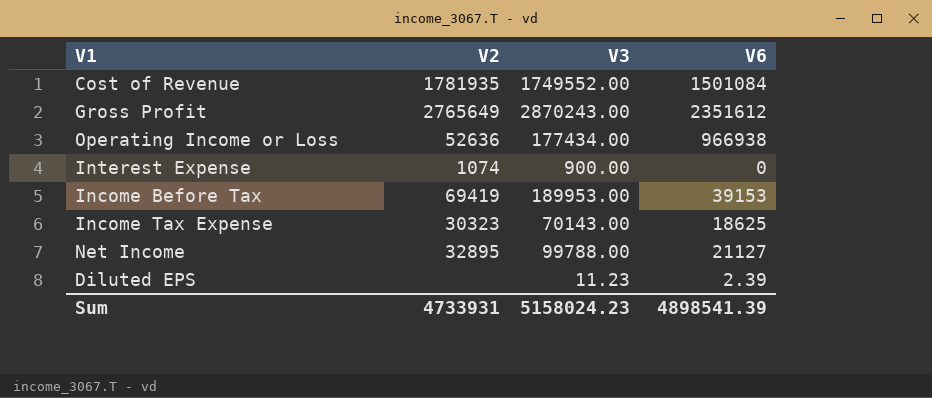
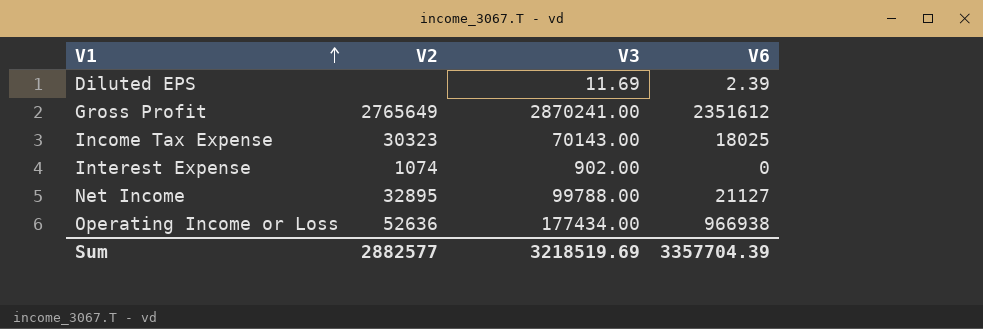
row order: none -> V1 ascending
row Cost of Revenue: 1781935 | 1749552.00 | 1501084 -> none
row Income Before Tax: 69419 | 189953.00 | 39153 -> none
Diluted EPS | V3: 11.23 -> 11.69
Gross Profit | V3: 2870243.00 -> 2870241.00
Income Tax Expense | V6: 18625 -> 18025
Interest Expense | V3: 900.00 -> 902.00
Sum | V2: 4733931 -> 2882577
Sum | V3: 5158024.23 -> 3218519.69
Sum | V6: 4898541.39 -> 3357704.39

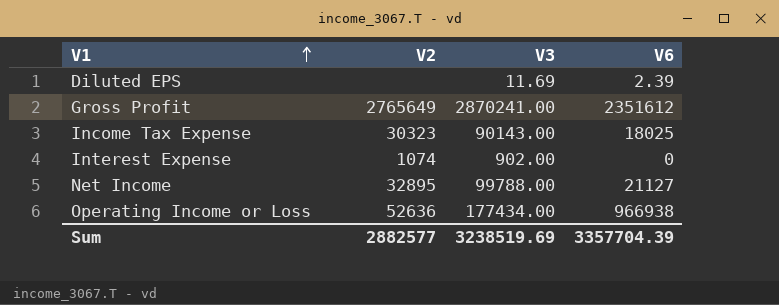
Income Tax Expense | V3: 70143.00 -> 90143.00
Sum | V3: 3218519.69 -> 3238519.69

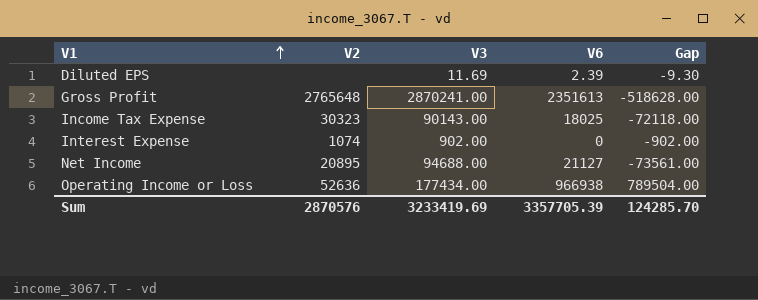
column Gap | formula: none -> [V6] - [V3]
Gross Profit | V2: 2765649 -> 2765648
Gross Profit | V6: 2351612 -> 2351613
Net Income | V2: 32895 -> 20895
Net Income | V3: 99788.00 -> 94688.00
Sum | V2: 2882577 -> 2870576
Sum | V3: 3238519.69 -> 3233419.69
Sum | V6: 3357704.39 -> 3357705.39

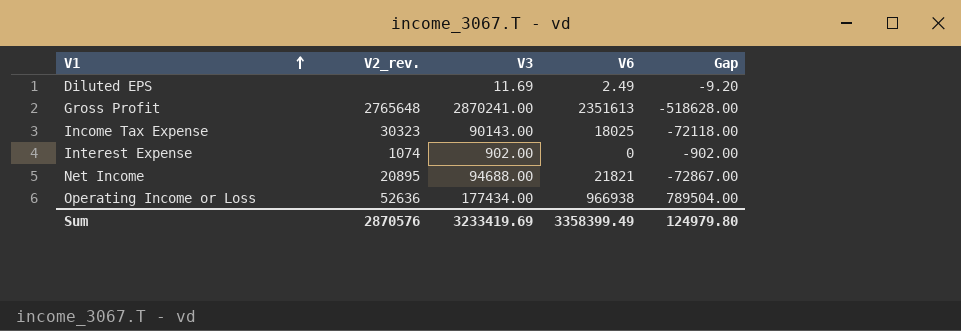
column name: V2 -> V2_rev.
Diluted EPS | V6: 2.39 -> 2.49
Diluted EPS | Gap: -9.30 -> -9.20
Net Income | V6: 21127 -> 21821
Net Income | Gap: -73561.00 -> -72867.00
Sum | V6: 3357705.39 -> 3358399.49
Sum | Gap: 124285.70 -> 124979.80

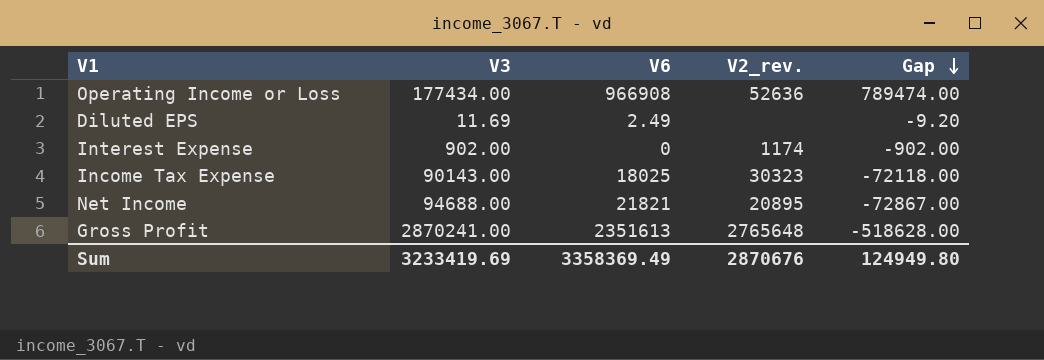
row order: V1 ascending -> Gap descending
column V2_rev. | position: 2 -> 4
Operating Income or Loss | V6: 966938 -> 966908
Operating Income or Loss | Gap: 789504.00 -> 789474.00
Interest Expense | V2_rev.: 1074 -> 1174
Sum | V6: 3358399.49 -> 3358369.49
Sum | V2_rev.: 2870576 -> 2870676
Sum | Gap: 124979.80 -> 124949.80

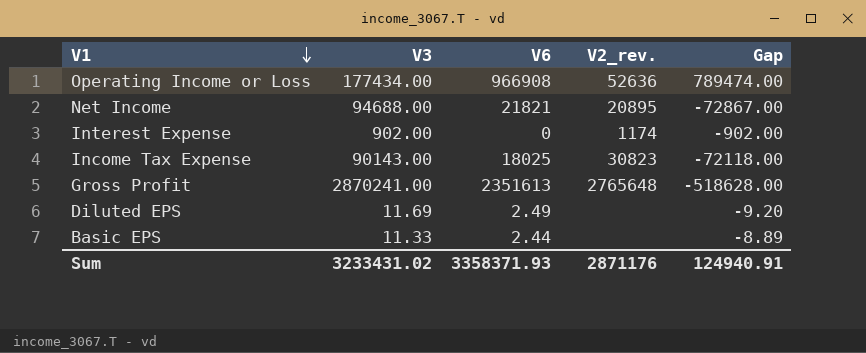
row order: Gap descending -> V1 descending
Income Tax Expense | V2_rev.: 30323 -> 30823
row Basic EPS: none -> 11.33 | 2.44 | none | -8.89
Sum | V3: 3233419.69 -> 3233431.02
Sum | V6: 3358369.49 -> 3358371.93
Sum | V2_rev.: 2870676 -> 2871176
Sum | Gap: 124949.80 -> 124940.91

